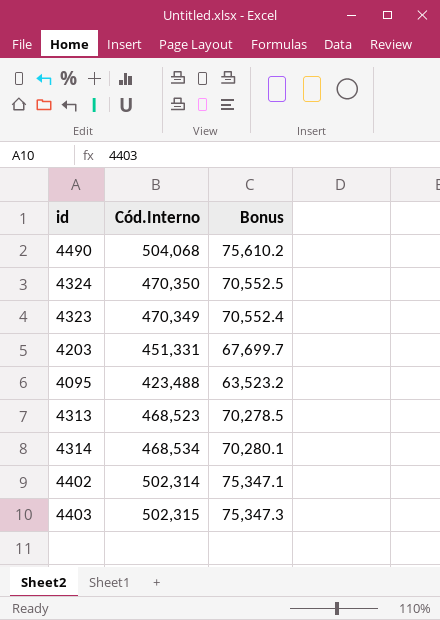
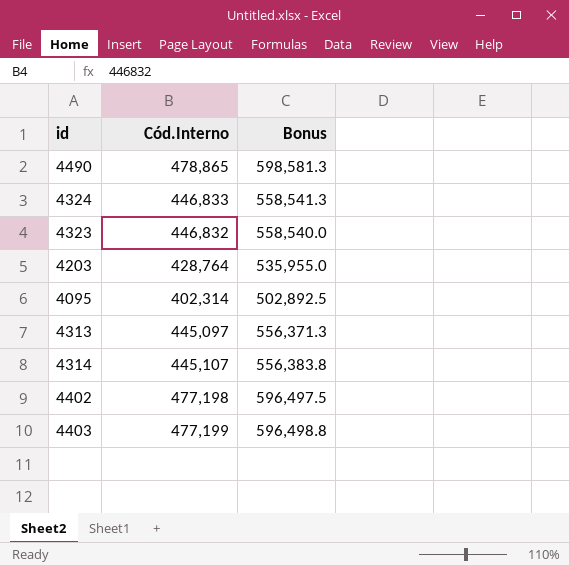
column Bonus | formula: [Cód.Interno] * 0.15 -> [Cód.Interno] * 1.25
4490 | Cód.Interno: 504,068 -> 478,865
4324 | Cód.Interno: 470,350 -> 446,833
4323 | Cód.Interno: 470,349 -> 446,832
4203 | Cód.Interno: 451,331 -> 428,764
4095 | Cód.Interno: 423,488 -> 402,314
4313 | Cód.Interno: 468,523 -> 445,097
4314 | Cód.Interno: 468,534 -> 445,107
4402 | Cód.Interno: 502,314 -> 477,198
4403 | Cód.Interno: 502,315 -> 477,199

